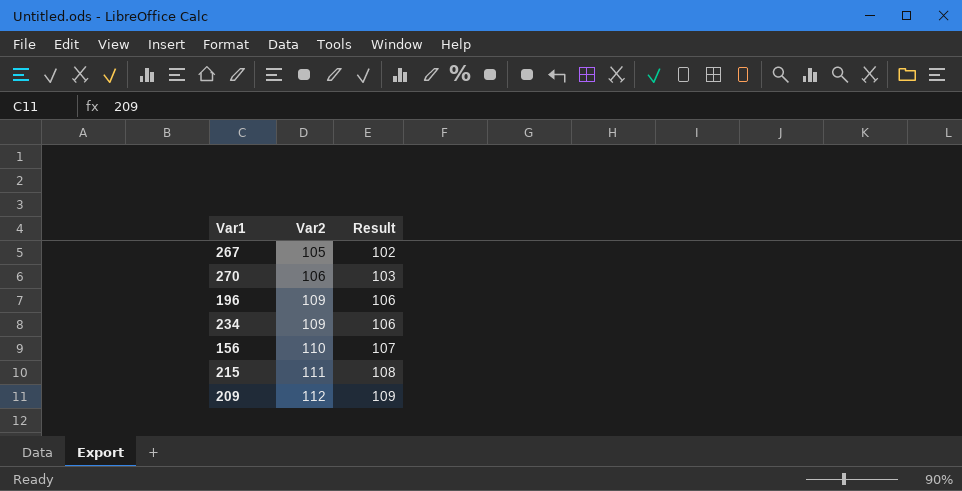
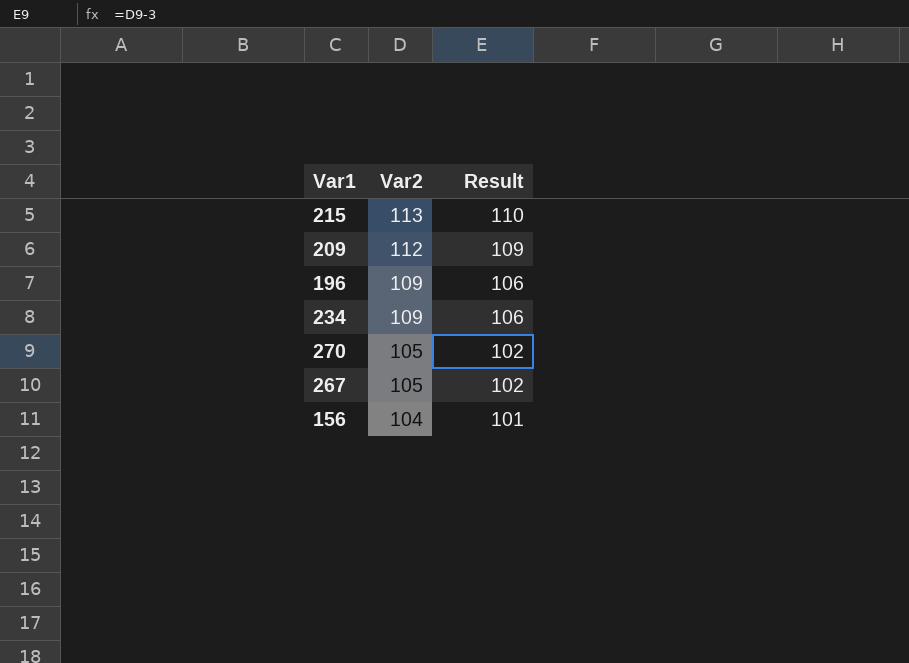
row order: Var2 ascending -> Var2 descending
215 | Var2: 111 -> 113
215 | Result: 108 -> 110
270 | Var2: 106 -> 105
270 | Result: 103 -> 102
156 | Var2: 110 -> 104
156 | Result: 107 -> 101

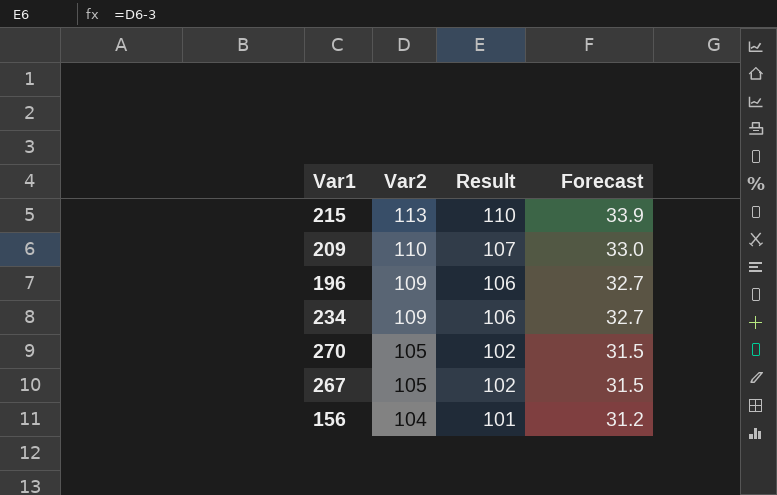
column Forecast | formula: none -> [Var2] * 0.3
209 | Var2: 112 -> 110
209 | Result: 109 -> 107

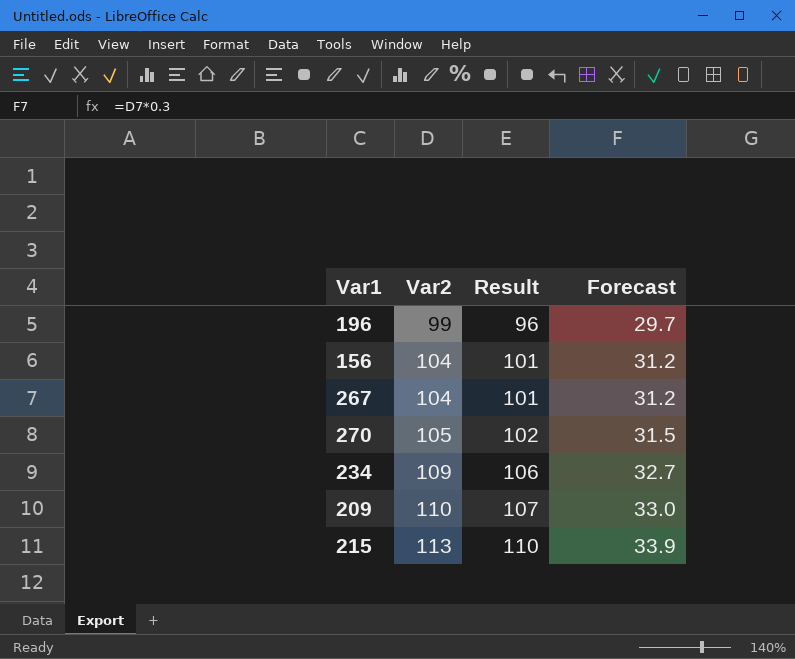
row order: Var2 descending -> Var2 ascending
196 | Var2: 109 -> 99
196 | Result: 106 -> 96
196 | Forecast: 32.7 -> 29.7
267 | Var2: 105 -> 104
267 | Result: 102 -> 101
267 | Forecast: 31.5 -> 31.2

